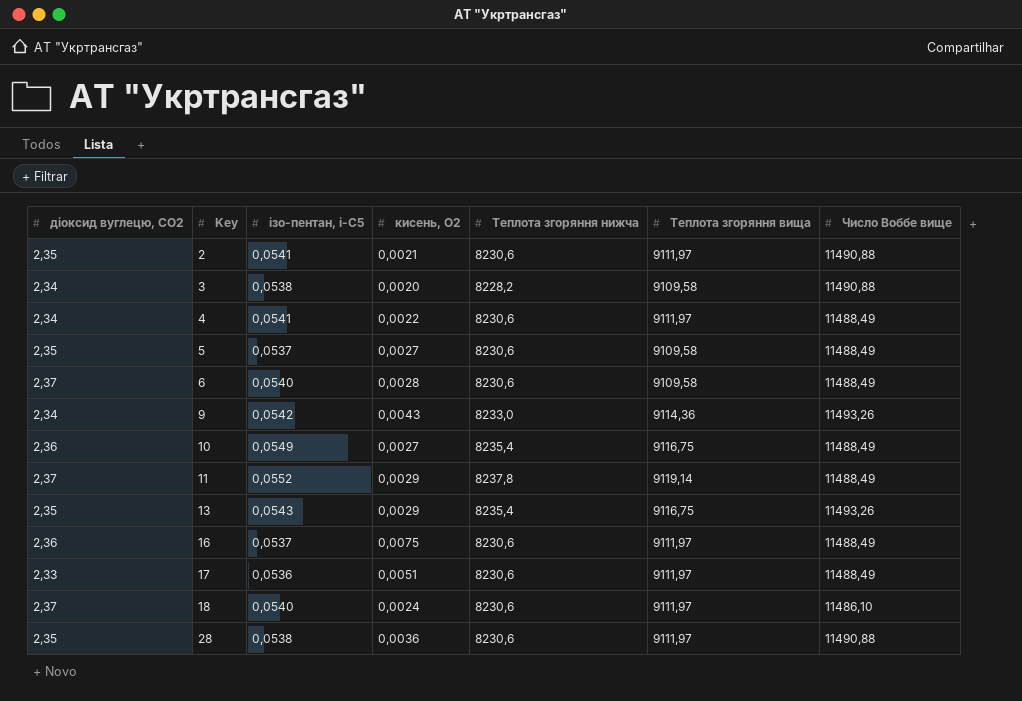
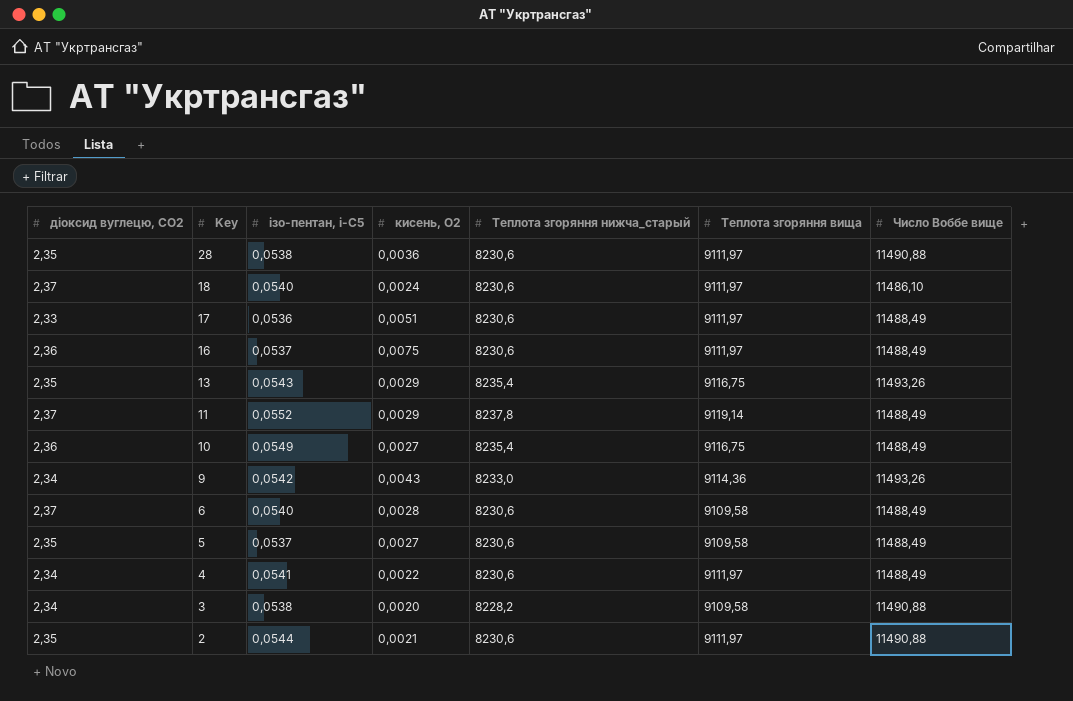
row order: Key ascending -> Key descending
column name: Теплота згоряння нижча -> Теплота згоряння нижча_старый
2 | ізо-пентан, і-С5: 0,0541 -> 0,0544

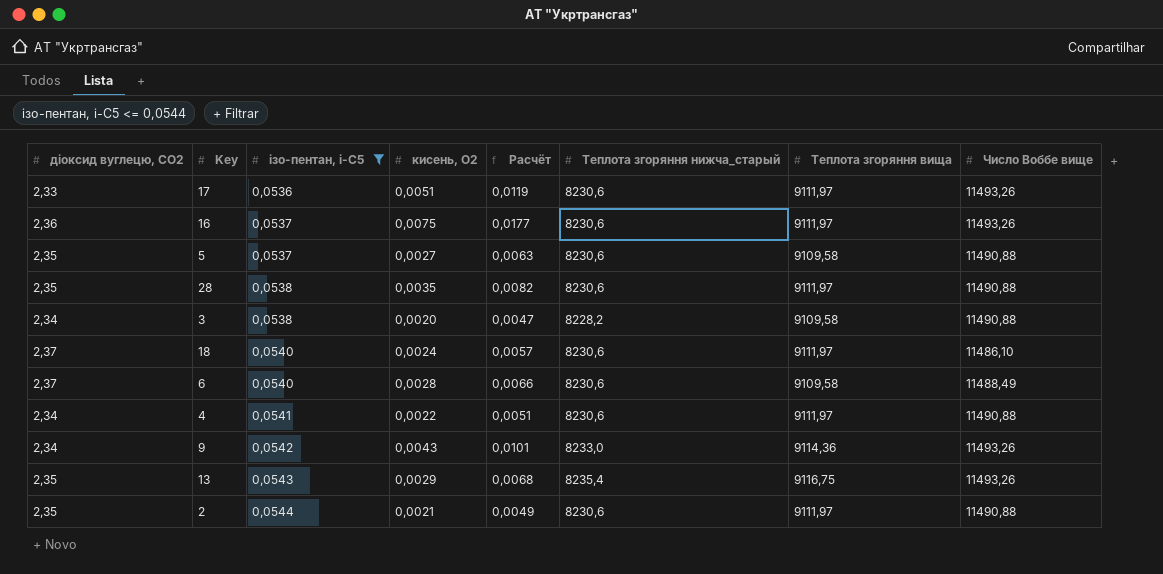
filter: none -> ізо-пентан, і-С5 <= 0,0544
row order: Key descending -> ізо-пентан, і-С5 ascending
column Расчёт | formula: none -> [діоксид вуглецю, CО2] * [кисень, О2]
17 | Число Воббе вище: 11488,49 -> 11493,26
16 | Число Воббе вище: 11488,49 -> 11493,26
5 | Число Воббе вище: 11488,49 -> 11490,88
28 | кисень, О2: 0,0036 -> 0,0035
4 | Число Воббе вище: 11488,49 -> 11490,88

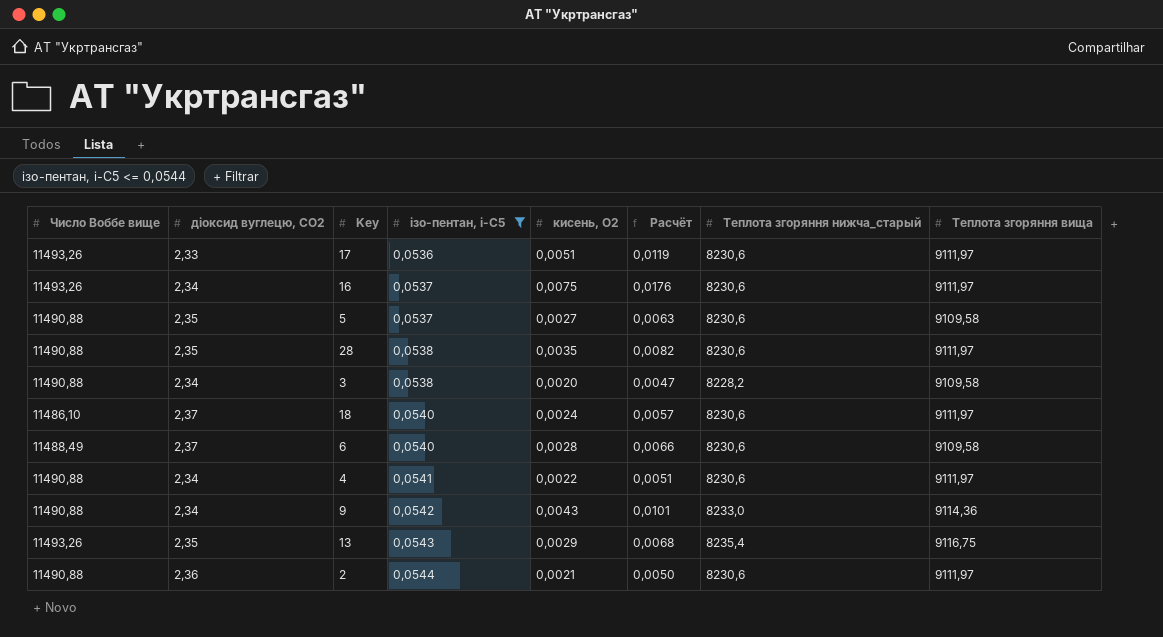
column Число Воббе вище | position: 8 -> 1
16 | діоксид вуглецю, CО2: 2,36 -> 2,34
16 | Расчёт: 0,0177 -> 0,0176
9 | Число Воббе вище: 11493,26 -> 11490,88
2 | діоксид вуглецю, CО2: 2,35 -> 2,36
2 | Расчёт: 0,0049 -> 0,0050

